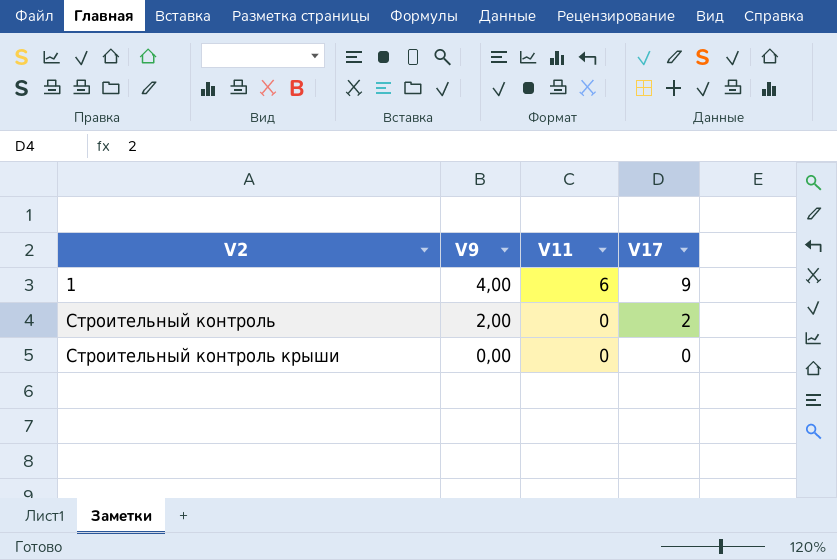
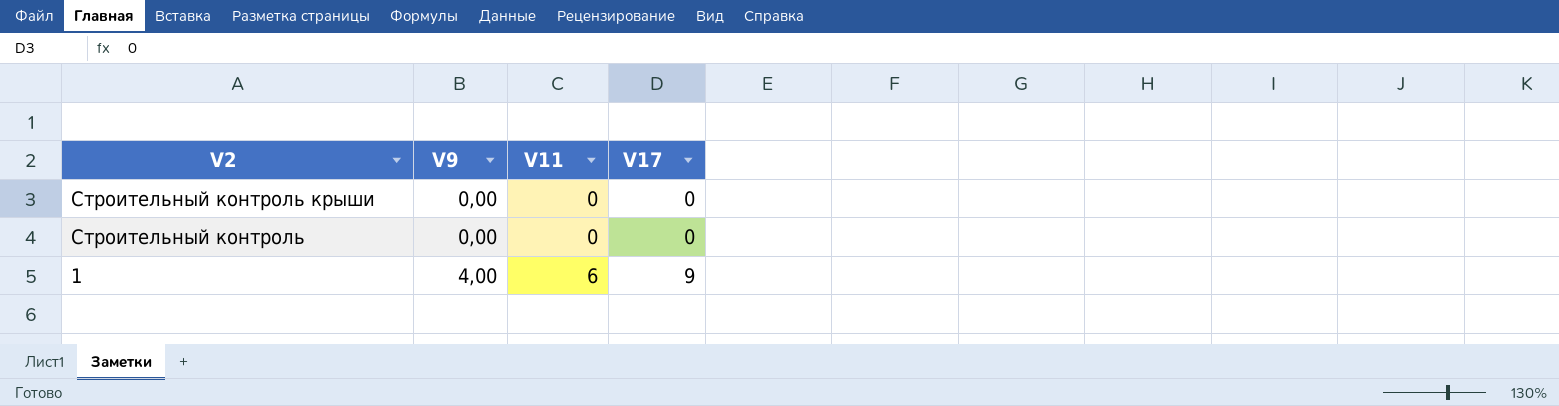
row order: V2 ascending -> V2 descending
Строительный контроль | V9: 2,00 -> 0,00
Строительный контроль | V17: 2 -> 0

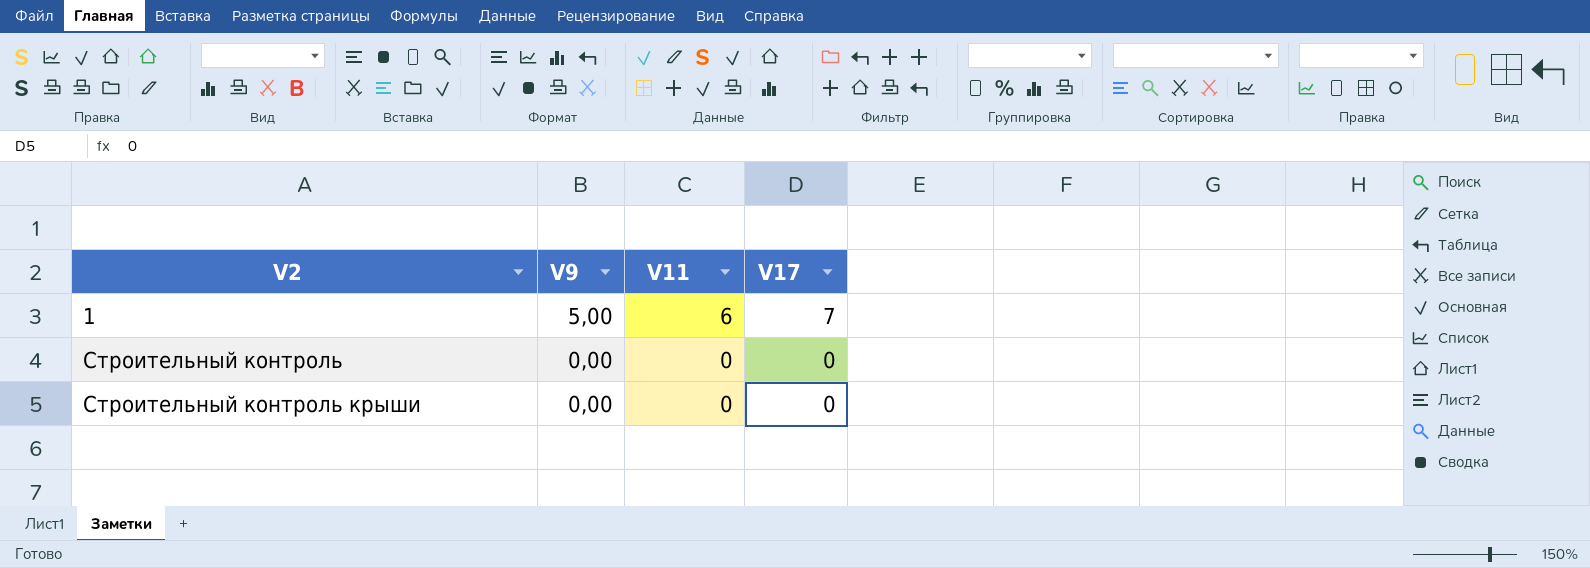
row order: V2 descending -> V2 ascending
1 | V9: 4,00 -> 5,00
1 | V17: 9 -> 7

